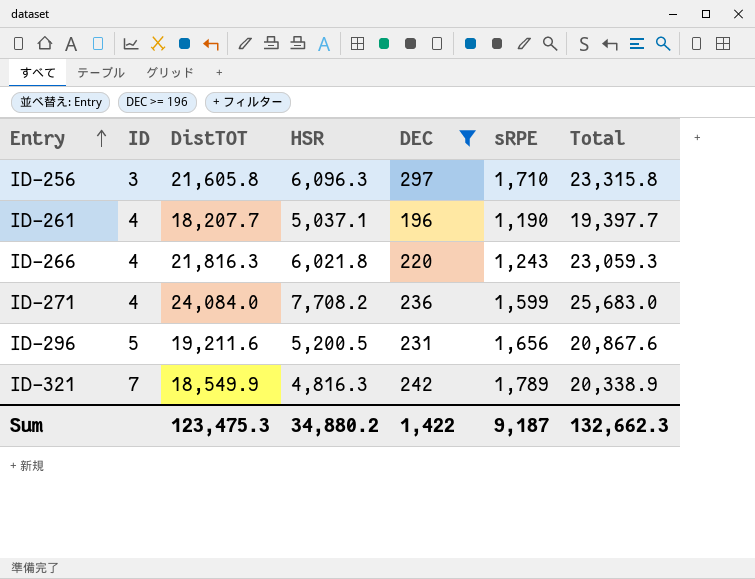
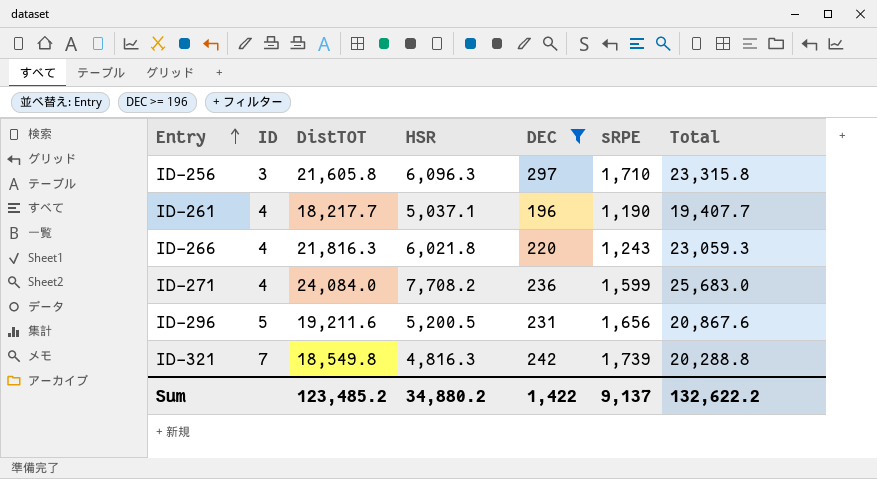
ID-261 | DistTOT: 18,207.7 -> 18,217.7
ID-261 | Total: 19,397.7 -> 19,407.7
ID-321 | DistTOT: 18,549.9 -> 18,549.8
ID-321 | sRPE: 1,789 -> 1,739
ID-321 | Total: 20,338.9 -> 20,288.8
Sum | DistTOT: 123,475.3 -> 123,485.2
Sum | sRPE: 9,187 -> 9,137
Sum | Total: 132,662.3 -> 132,622.2

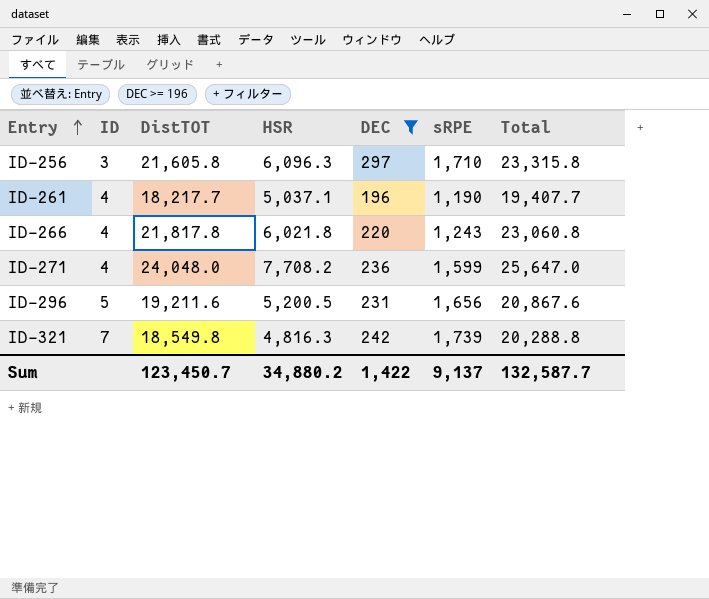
ID-266 | DistTOT: 21,816.3 -> 21,817.8
ID-266 | Total: 23,059.3 -> 23,060.8
ID-271 | DistTOT: 24,084.0 -> 24,048.0
ID-271 | Total: 25,683.0 -> 25,647.0
Sum | DistTOT: 123,485.2 -> 123,450.7
Sum | Total: 132,622.2 -> 132,587.7

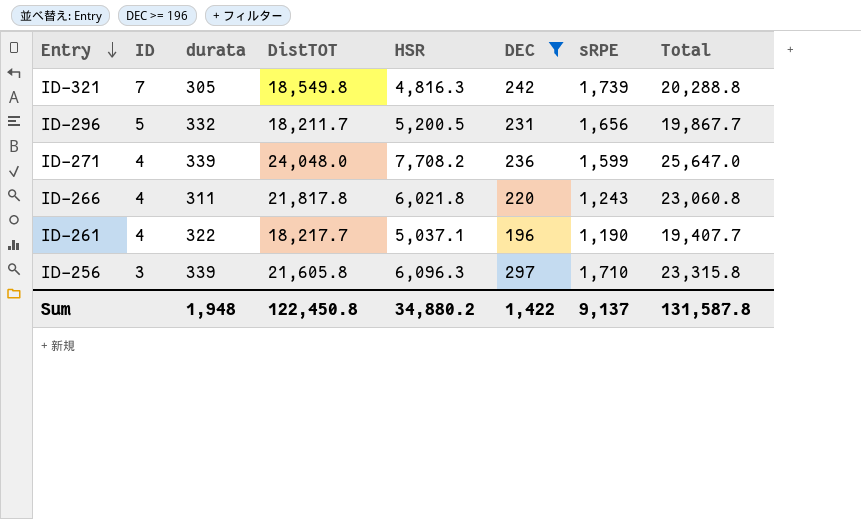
row order: Entry ascending -> Entry descending
column durata | position: none -> 3
ID-296 | DistTOT: 19,211.6 -> 18,211.7
ID-296 | Total: 20,867.6 -> 19,867.7
Sum | DistTOT: 123,450.7 -> 122,450.8
Sum | Total: 132,587.7 -> 131,587.8

